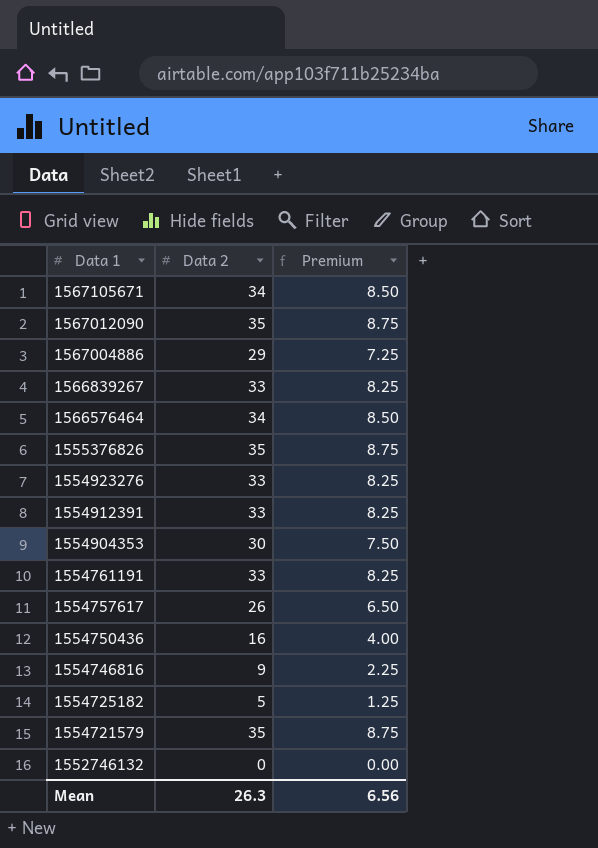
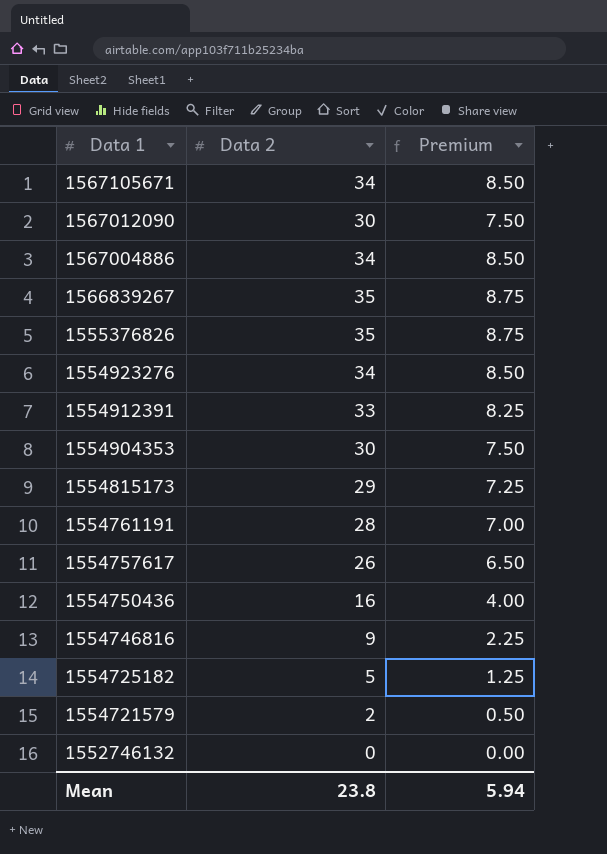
row 1566576464: 34 | 8.50 -> none
1567012090 | Data 2: 35 -> 30
1567012090 | Premium: 8.75 -> 7.50
1567004886 | Data 2: 29 -> 34
1567004886 | Premium: 7.25 -> 8.50
1566839267 | Data 2: 33 -> 35
1566839267 | Premium: 8.25 -> 8.75
1554923276 | Data 2: 33 -> 34
1554923276 | Premium: 8.25 -> 8.50
row 1554815173: none -> 29 | 7.25
1554761191 | Data 2: 33 -> 28
1554761191 | Premium: 8.25 -> 7.00
1554721579 | Data 2: 35 -> 2
1554721579 | Premium: 8.75 -> 0.50
Mean | Data 2: 26.3 -> 23.8
Mean | Premium: 6.56 -> 5.94

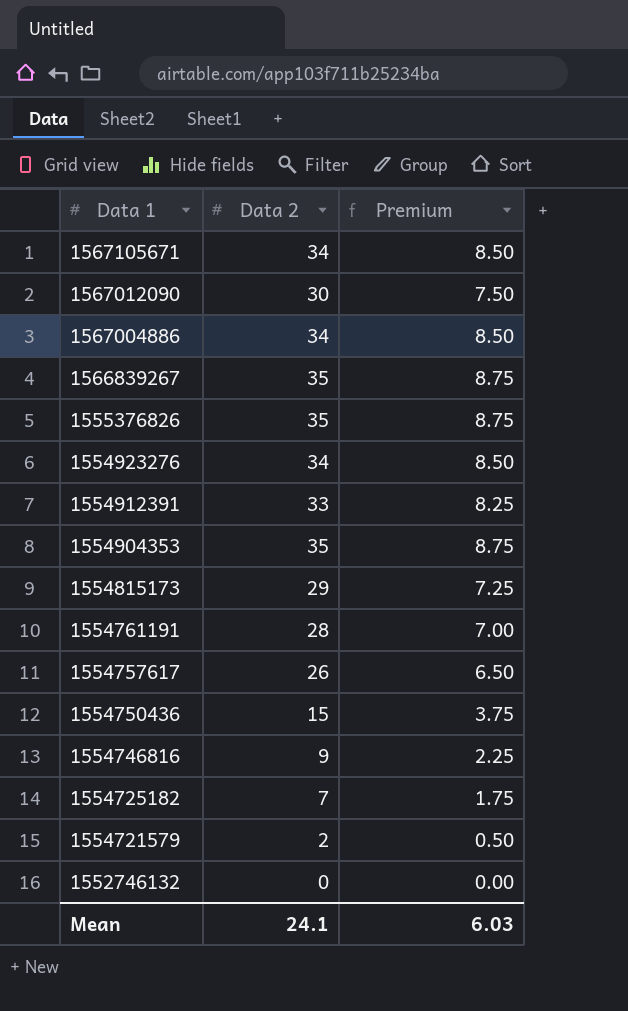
1554904353 | Data 2: 30 -> 35
1554904353 | Premium: 7.50 -> 8.75
1554750436 | Data 2: 16 -> 15
1554750436 | Premium: 4.00 -> 3.75
1554725182 | Data 2: 5 -> 7
1554725182 | Premium: 1.25 -> 1.75
Mean | Data 2: 23.8 -> 24.1
Mean | Premium: 5.94 -> 6.03

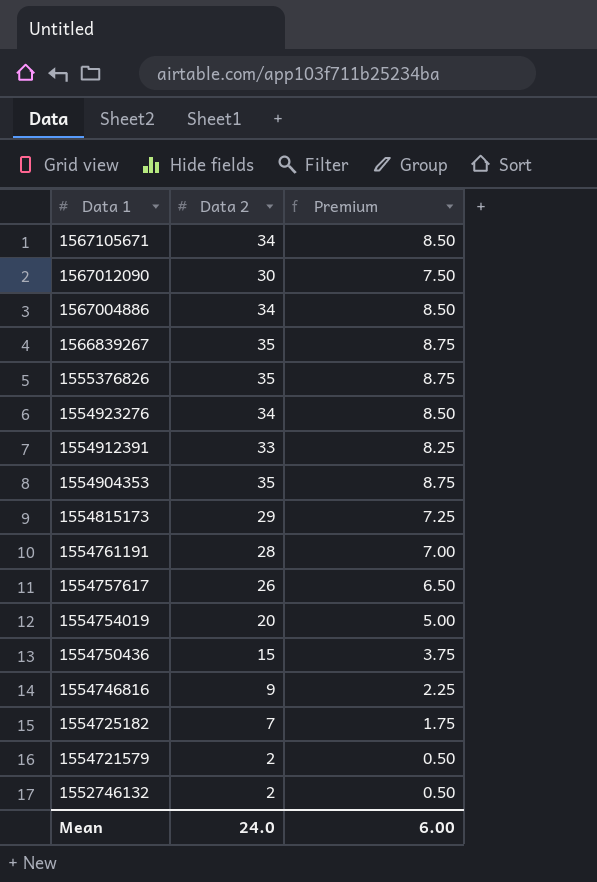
row 1554754019: none -> 20 | 5.00
1552746132 | Data 2: 0 -> 2
1552746132 | Premium: 0.00 -> 0.50
Mean | Data 2: 24.1 -> 24.0
Mean | Premium: 6.03 -> 6.00

